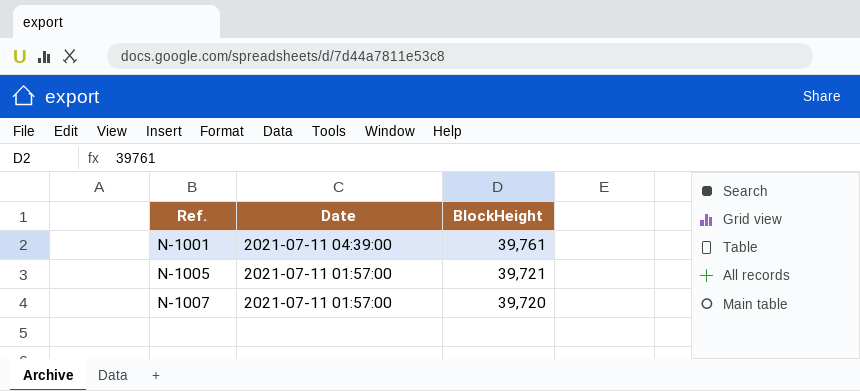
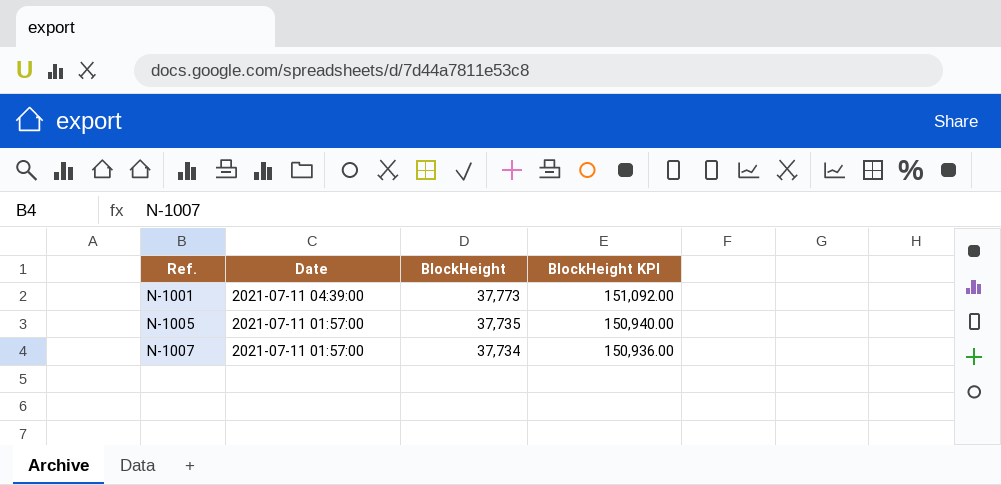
column BlockHeight KPI | formula: none -> [BlockHeight] * 4
N-1001 | BlockHeight: 39,761 -> 37,773
N-1005 | BlockHeight: 39,721 -> 37,735
N-1007 | BlockHeight: 39,720 -> 37,734

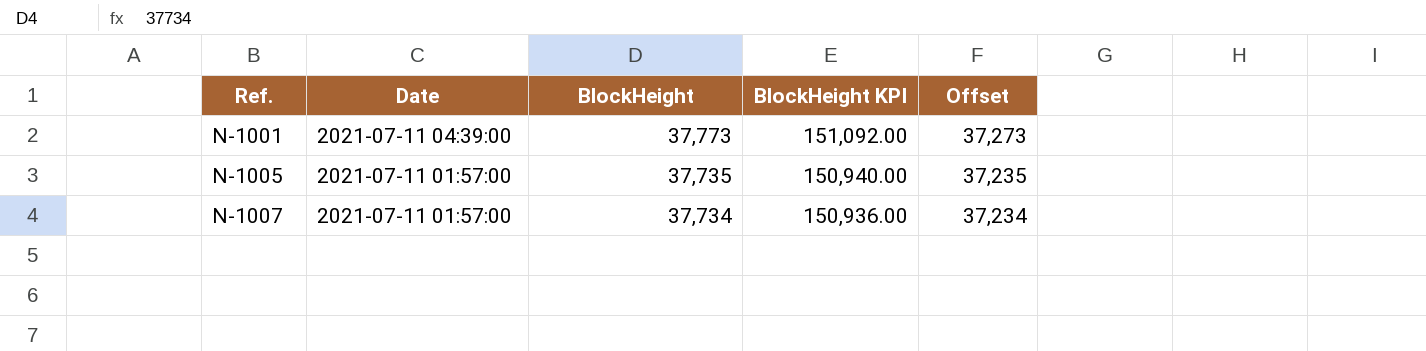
column Offset | formula: none -> [BlockHeight] - 500

